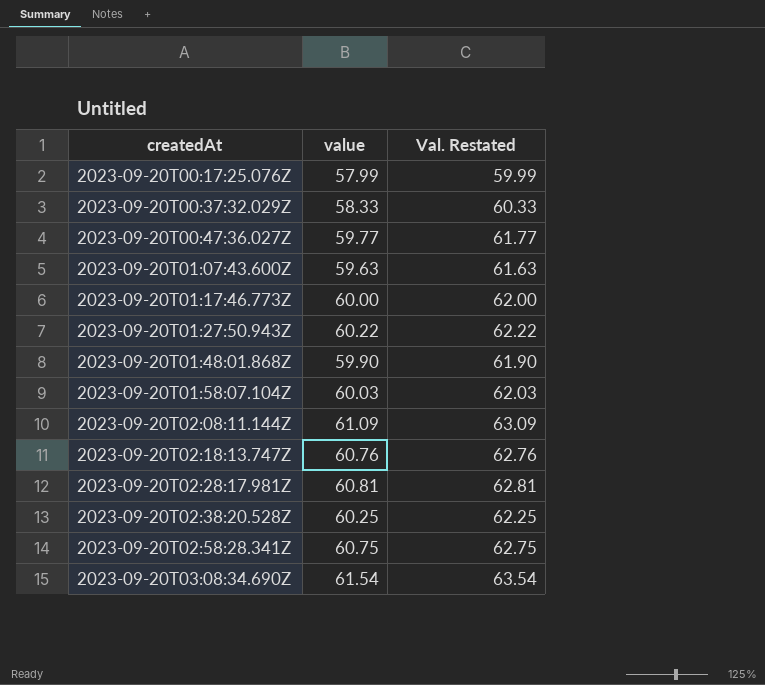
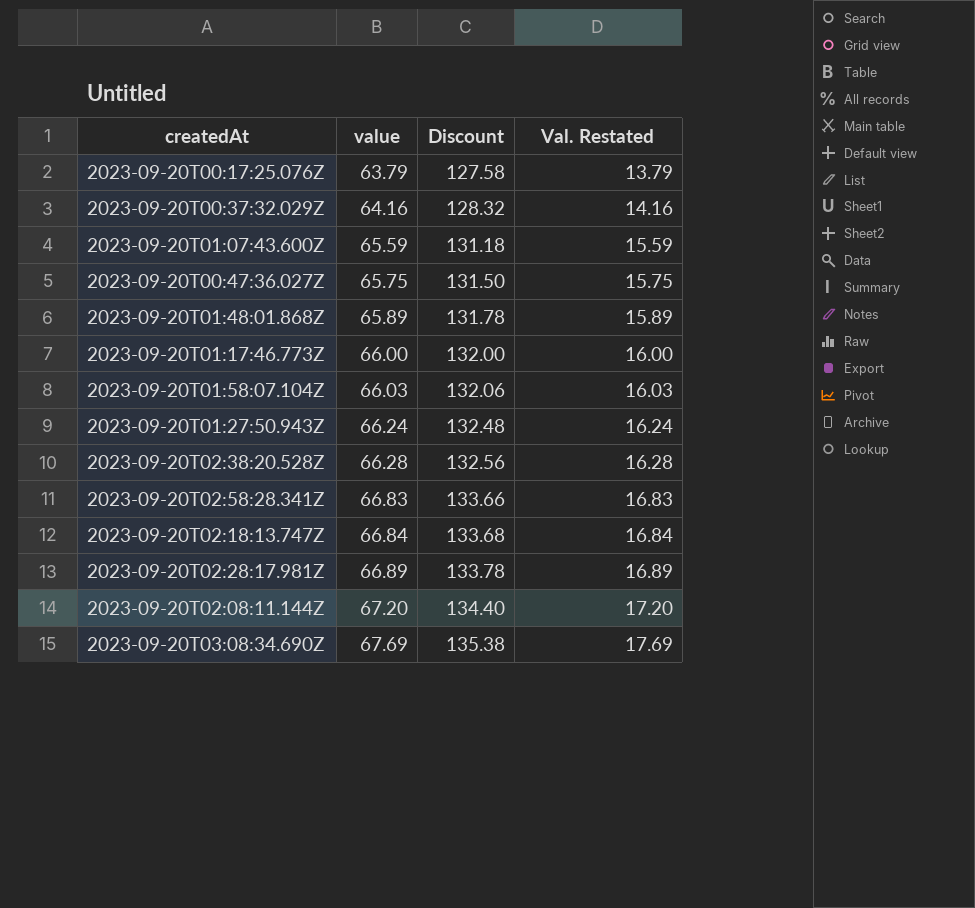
row order: createdAt ascending -> value ascending
column Discount | formula: none -> [value] * 2
column Val. Restated | formula: [value] + 2 -> [value] - 50
2023-09-20T00:17:25.076Z | value: 57.99 -> 63.79
2023-09-20T00:37:32.029Z | value: 58.33 -> 64.16
2023-09-20T01:07:43.600Z | value: 59.63 -> 65.59
2023-09-20T00:47:36.027Z | value: 59.77 -> 65.75
2023-09-20T01:48:01.868Z | value: 59.90 -> 65.89
2023-09-20T01:17:46.773Z | value: 60.00 -> 66.00
2023-09-20T01:58:07.104Z | value: 60.03 -> 66.03
2023-09-20T01:27:50.943Z | value: 60.22 -> 66.24
2023-09-20T02:38:20.528Z | value: 60.25 -> 66.28
2023-09-20T02:58:28.341Z | value: 60.75 -> 66.83
2023-09-20T02:18:13.747Z | value: 60.76 -> 66.84
2023-09-20T02:28:17.981Z | value: 60.81 -> 66.89
2023-09-20T02:08:11.144Z | value: 61.09 -> 67.20
2023-09-20T03:08:34.690Z | value: 61.54 -> 67.69

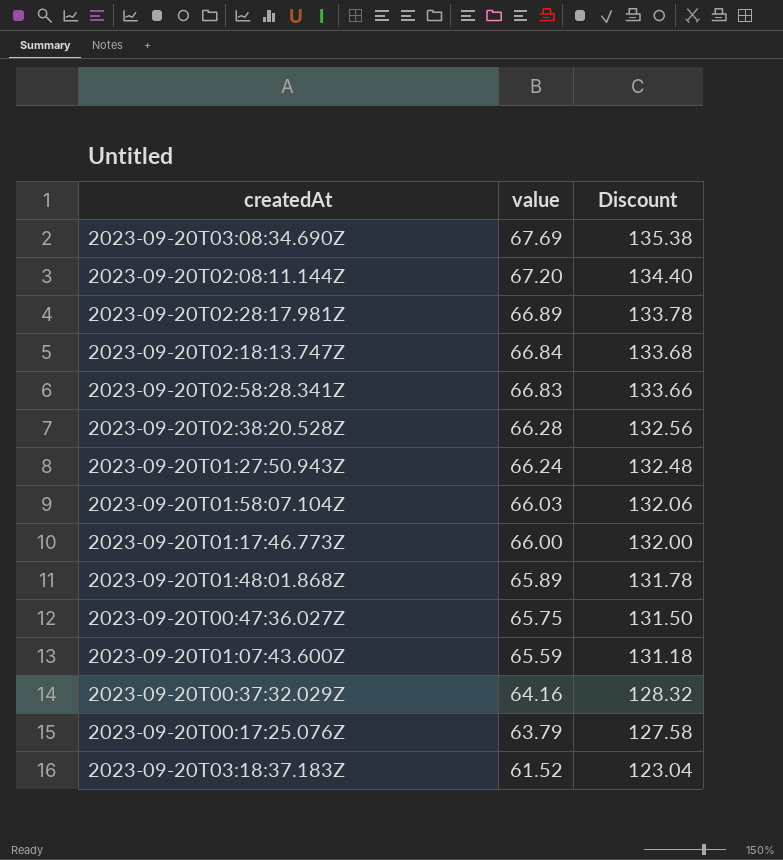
row order: value ascending -> value descending
column Val. Restated | formula: [value] - 50 -> none
row 2023-09-20T03:18:37.183Z: none -> 61.52 | 123.04

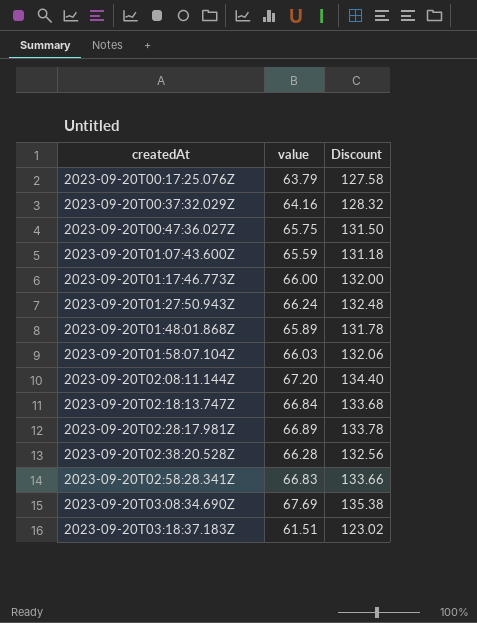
row order: value descending -> createdAt ascending
2023-09-20T03:18:37.183Z | value: 61.52 -> 61.51
2023-09-20T03:18:37.183Z | Discount: 123.04 -> 123.02

